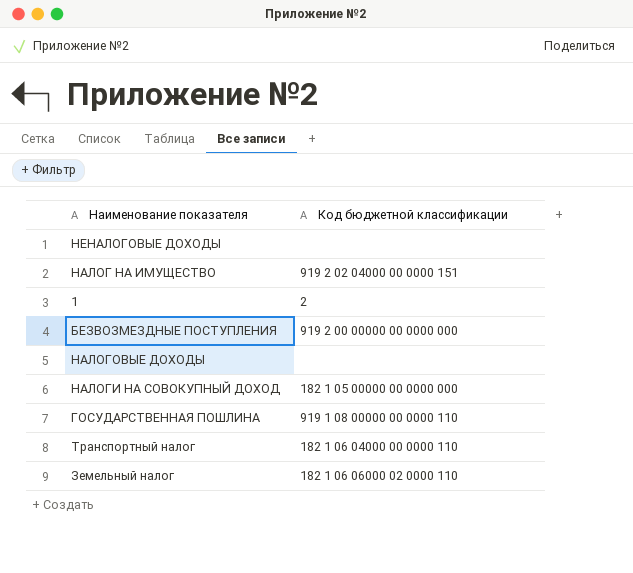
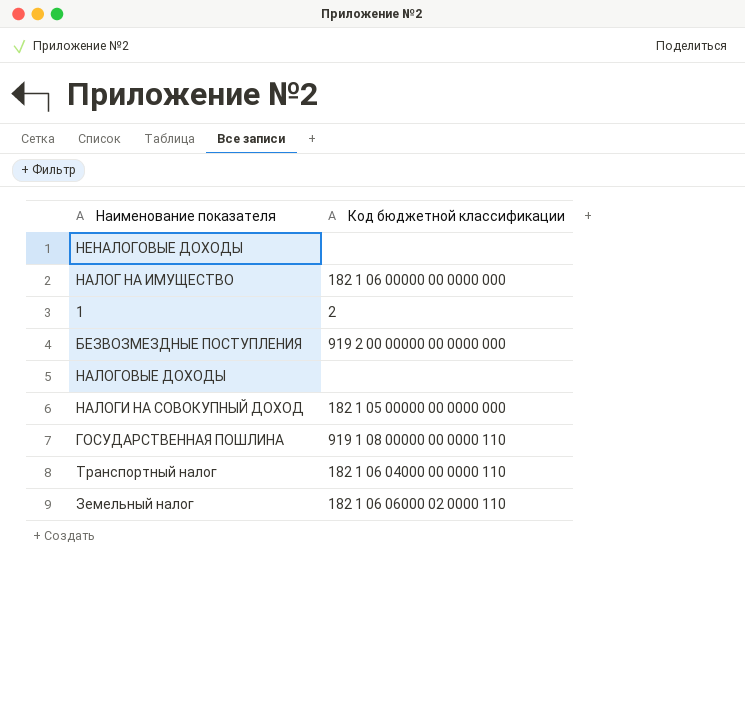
НАЛОГ НА ИМУЩЕСТВО | Код бюджетной классификации: 919 2 02 04000 00 0000 151 -> 182 1 06 00000 00 0000 000

